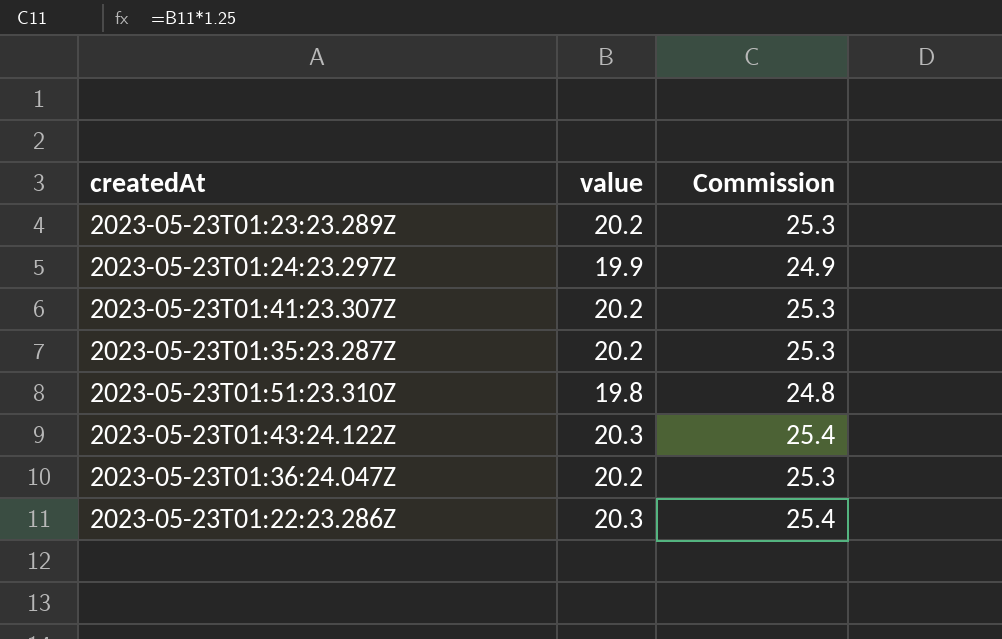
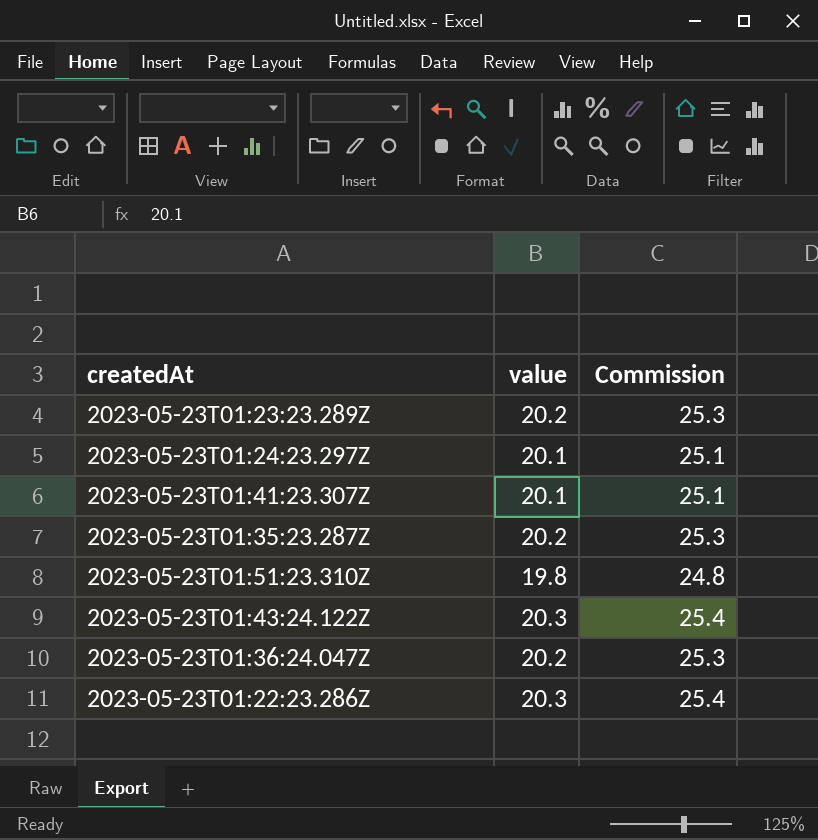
2023-05-23T01:24:23.297Z | value: 19.9 -> 20.1
2023-05-23T01:24:23.297Z | Commission: 24.9 -> 25.1
2023-05-23T01:41:23.307Z | value: 20.2 -> 20.1
2023-05-23T01:41:23.307Z | Commission: 25.3 -> 25.1

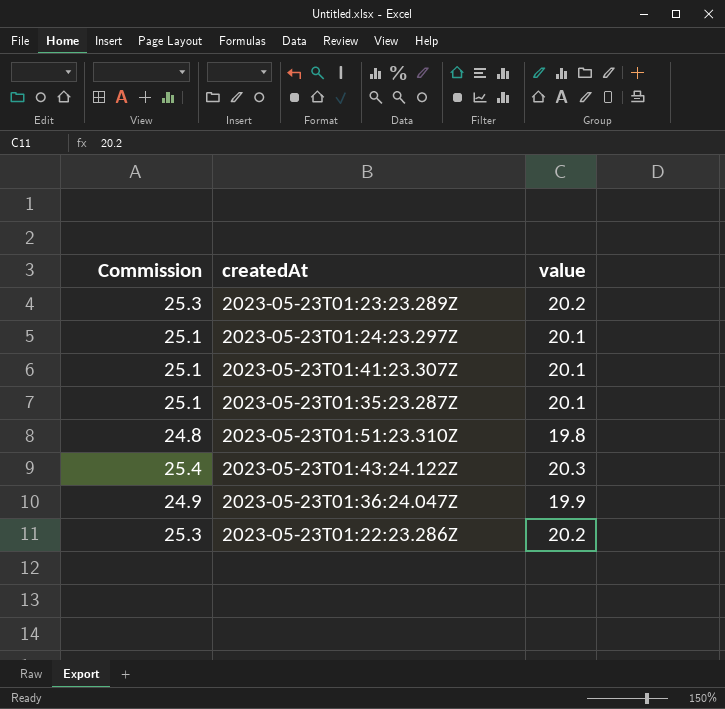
column Commission | position: 3 -> 1
2023-05-23T01:35:23.287Z | Commission: 25.3 -> 25.1
2023-05-23T01:35:23.287Z | value: 20.2 -> 20.1
2023-05-23T01:36:24.047Z | Commission: 25.3 -> 24.9
2023-05-23T01:36:24.047Z | value: 20.2 -> 19.9
2023-05-23T01:22:23.286Z | Commission: 25.4 -> 25.3
2023-05-23T01:22:23.286Z | value: 20.3 -> 20.2

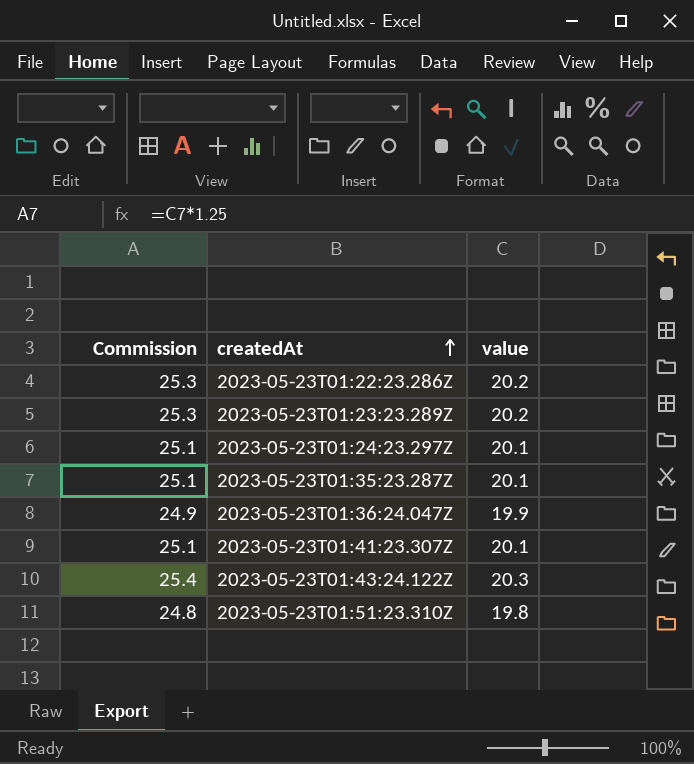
row order: none -> createdAt ascending

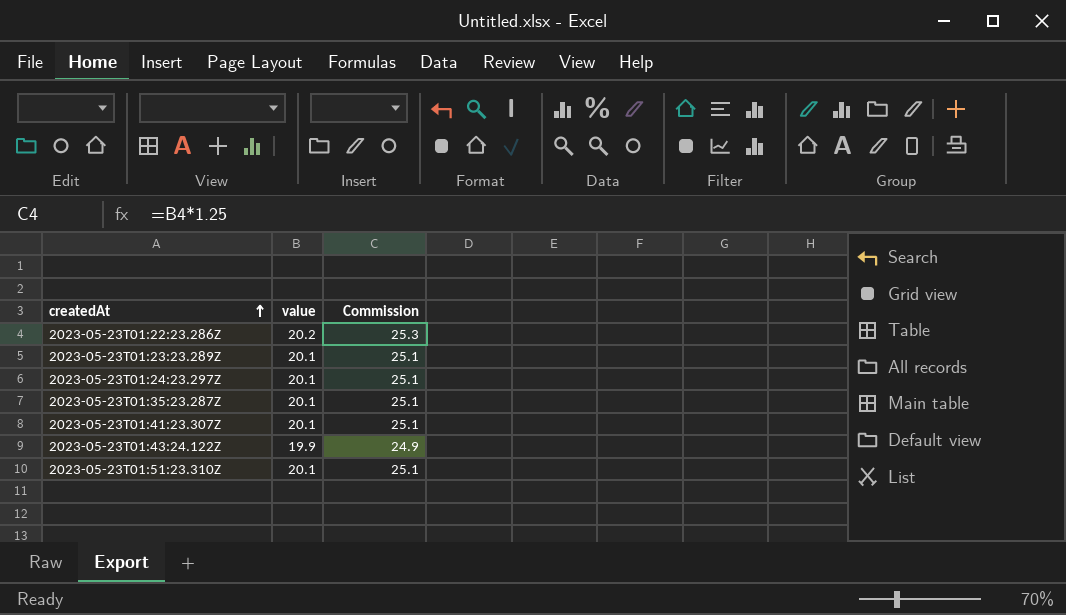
column Commission | position: 1 -> 3
row 2023-05-23T01:36:24.047Z: 24.9 | 19.9 -> none
2023-05-23T01:23:23.289Z | value: 20.2 -> 20.1
2023-05-23T01:23:23.289Z | Commission: 25.3 -> 25.1
2023-05-23T01:43:24.122Z | value: 20.3 -> 19.9
2023-05-23T01:43:24.122Z | Commission: 25.4 -> 24.9
2023-05-23T01:51:23.310Z | value: 19.8 -> 20.1
2023-05-23T01:51:23.310Z | Commission: 24.8 -> 25.1

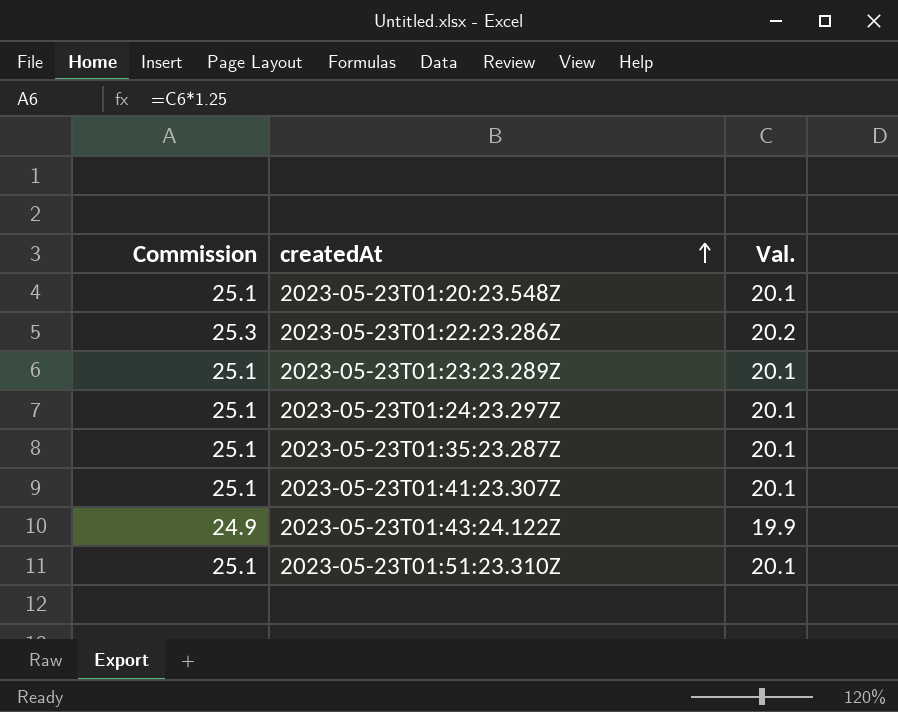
column Commission | position: 3 -> 1
column name: value -> Val.
row 2023-05-23T01:20:23.548Z: none -> 25.1 | 20.1

